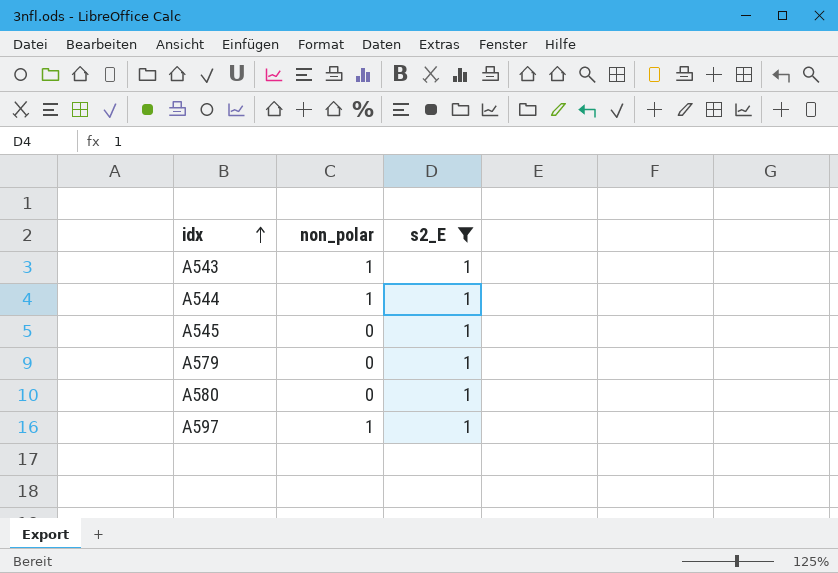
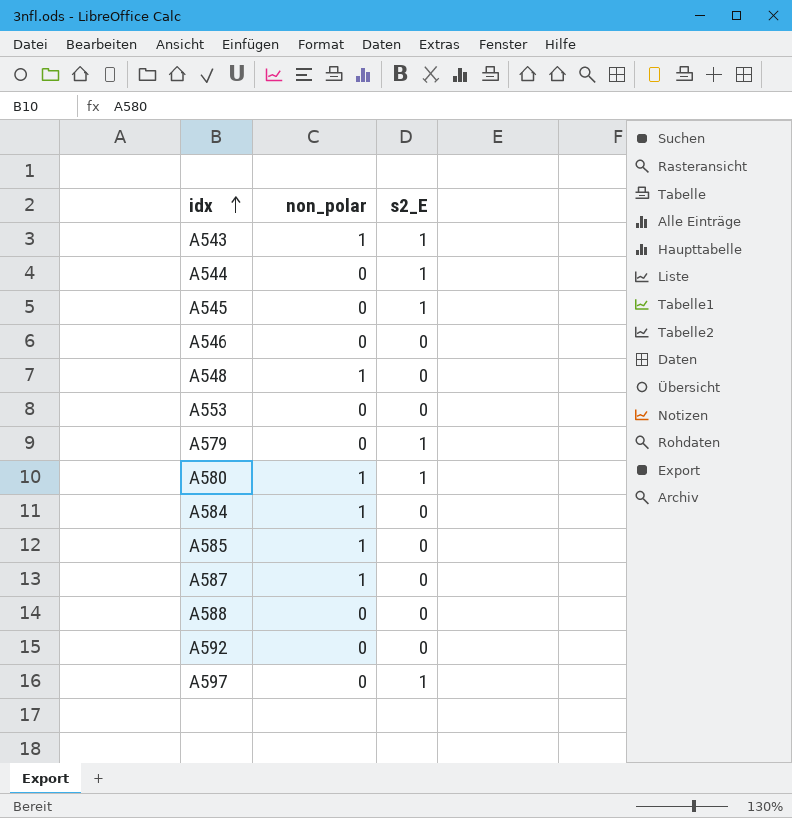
filter: s2_E = 1 -> none
A544 | non_polar: 1 -> 0
A580 | non_polar: 0 -> 1
A597 | non_polar: 1 -> 0

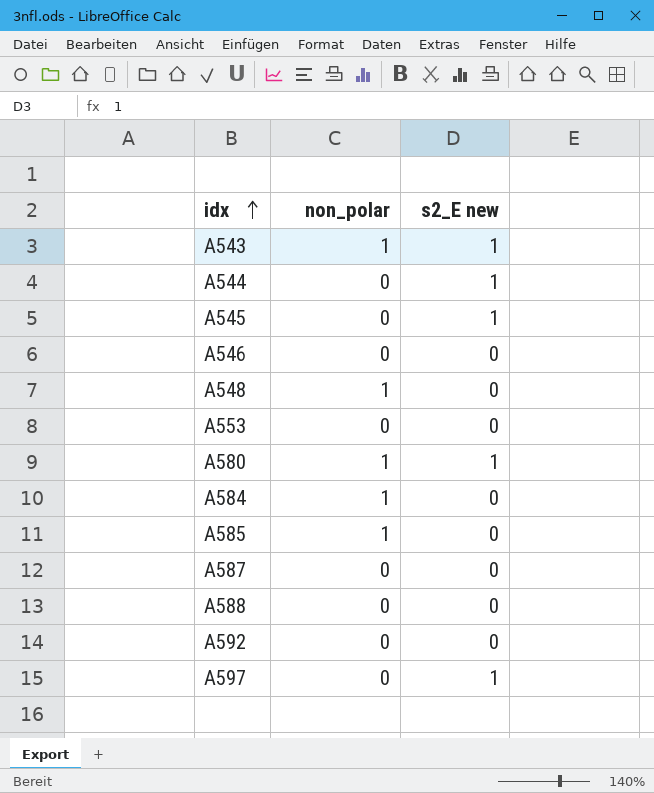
column name: s2_E -> s2_E new
row A579: 0 | 1 -> none
A587 | non_polar: 1 -> 0

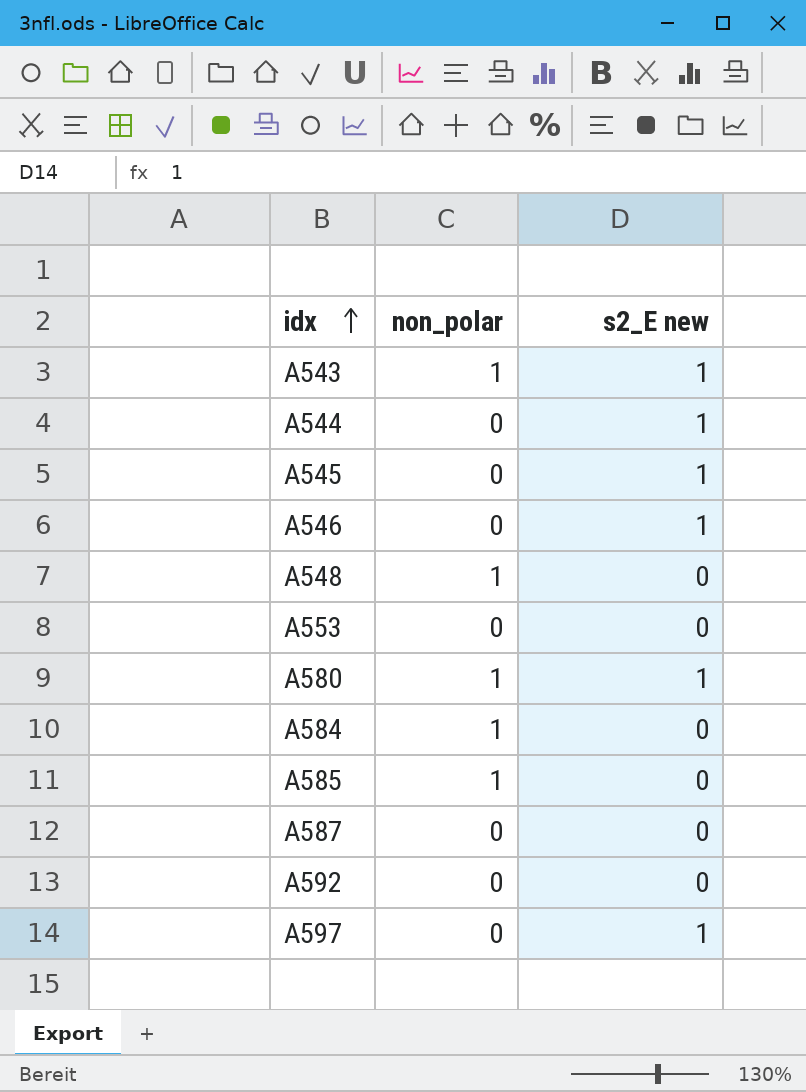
row A588: 0 | 0 -> none
A546 | s2_E new: 0 -> 1

